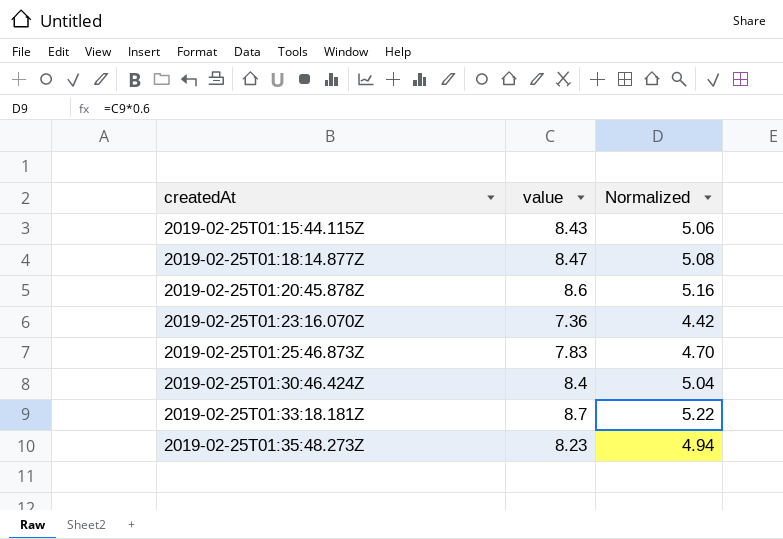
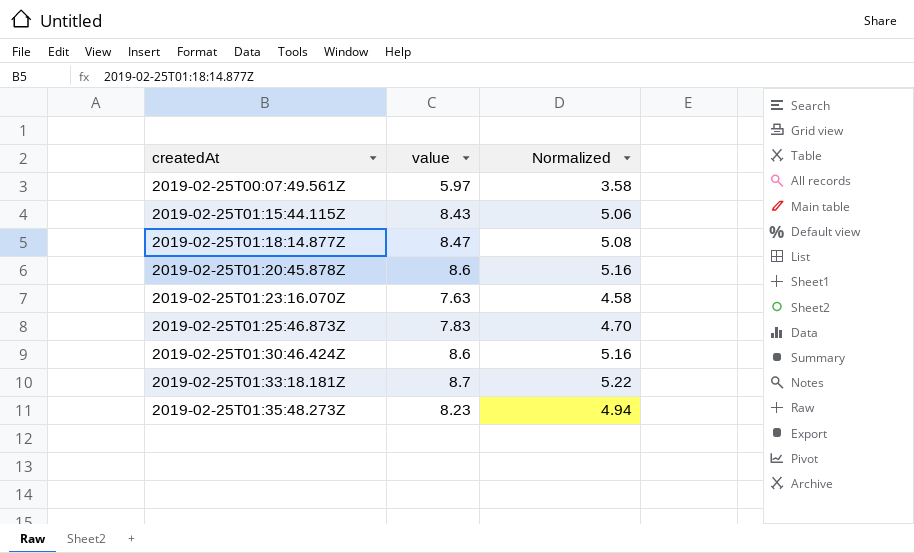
row 2019-02-25T00:07:49.561Z: none -> 5.97 | 3.58
2019-02-25T01:23:16.070Z | value: 7.36 -> 7.63
2019-02-25T01:23:16.070Z | Normalized: 4.42 -> 4.58
2019-02-25T01:30:46.424Z | value: 8.4 -> 8.6
2019-02-25T01:30:46.424Z | Normalized: 5.04 -> 5.16

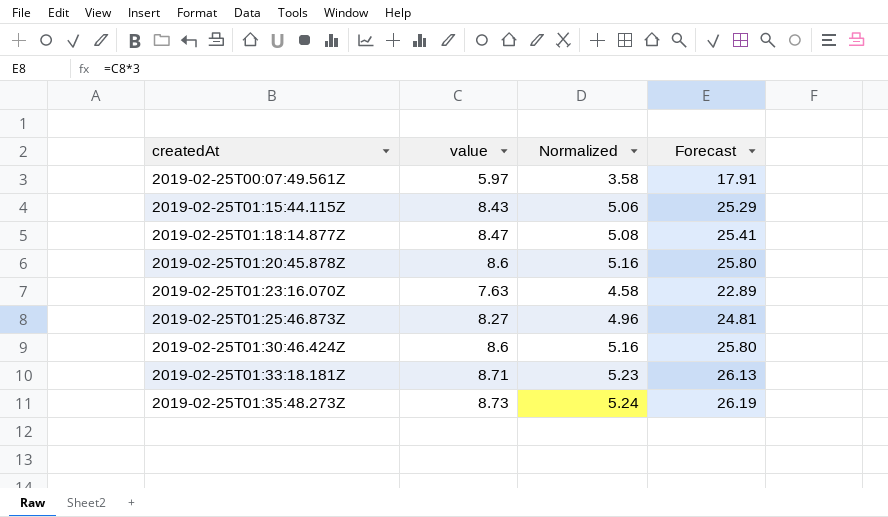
column Forecast | formula: none -> [value] * 3
2019-02-25T01:25:46.873Z | value: 7.83 -> 8.27
2019-02-25T01:25:46.873Z | Normalized: 4.70 -> 4.96
2019-02-25T01:33:18.181Z | value: 8.7 -> 8.71
2019-02-25T01:33:18.181Z | Normalized: 5.22 -> 5.23
2019-02-25T01:35:48.273Z | value: 8.23 -> 8.73
2019-02-25T01:35:48.273Z | Normalized: 4.94 -> 5.24

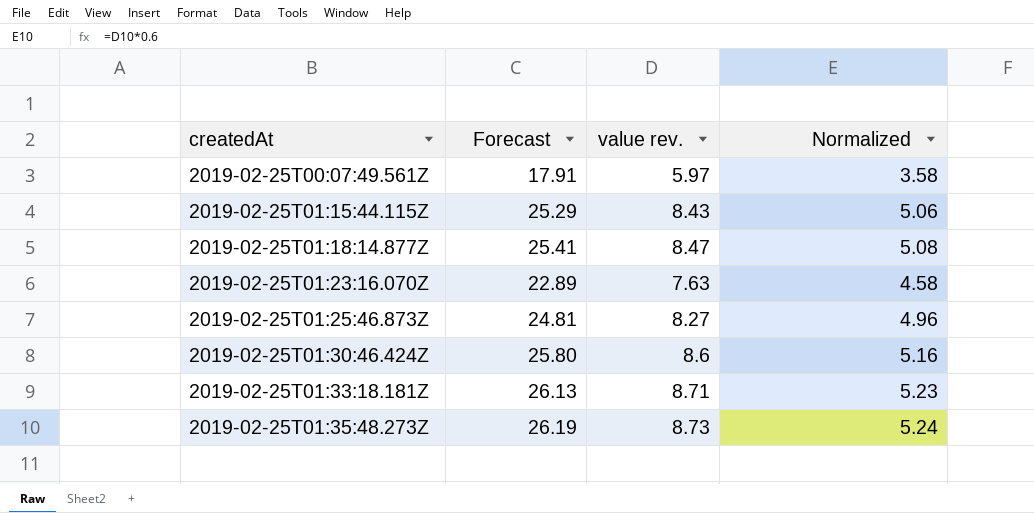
column Forecast | position: 4 -> 2
column name: value -> value rev.
row 2019-02-25T01:20:45.878Z: 8.6 | 5.16 | 25.80 -> none

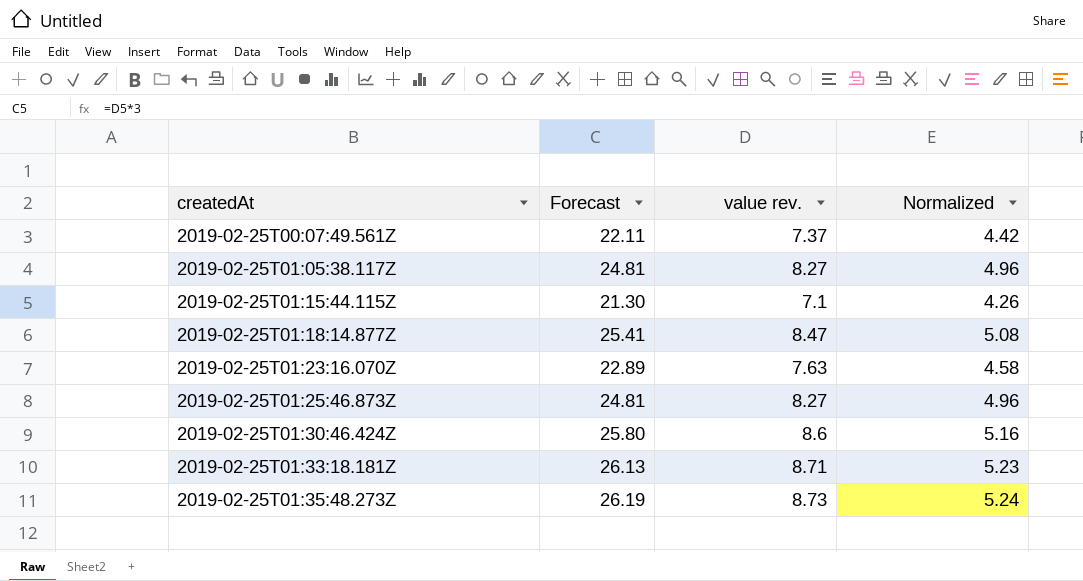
2019-02-25T00:07:49.561Z | Forecast: 17.91 -> 22.11
2019-02-25T00:07:49.561Z | value rev.: 5.97 -> 7.37
2019-02-25T00:07:49.561Z | Normalized: 3.58 -> 4.42
row 2019-02-25T01:05:38.117Z: none -> 24.81 | 8.27 | 4.96
2019-02-25T01:15:44.115Z | Forecast: 25.29 -> 21.30
2019-02-25T01:15:44.115Z | value rev.: 8.43 -> 7.1
2019-02-25T01:15:44.115Z | Normalized: 5.06 -> 4.26

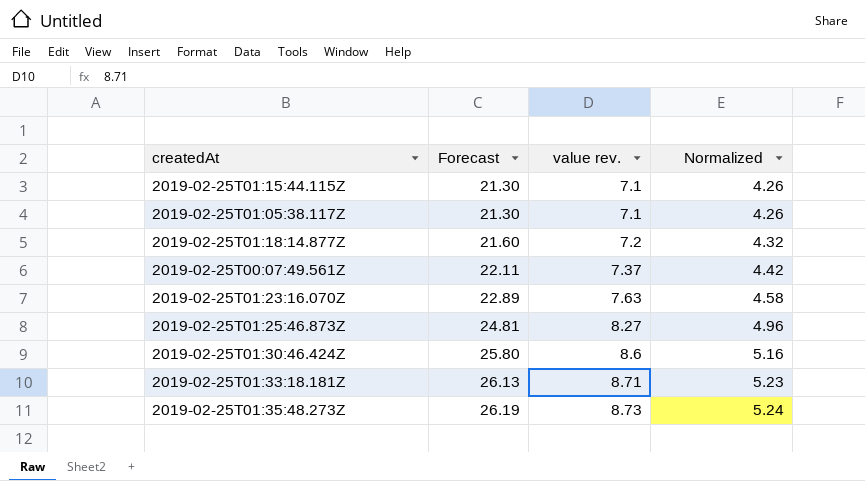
row order: createdAt ascending -> Forecast ascending
2019-02-25T01:05:38.117Z | Forecast: 24.81 -> 21.30
2019-02-25T01:05:38.117Z | value rev.: 8.27 -> 7.1
2019-02-25T01:05:38.117Z | Normalized: 4.96 -> 4.26
2019-02-25T01:18:14.877Z | Forecast: 25.41 -> 21.60
2019-02-25T01:18:14.877Z | value rev.: 8.47 -> 7.2
2019-02-25T01:18:14.877Z | Normalized: 5.08 -> 4.32

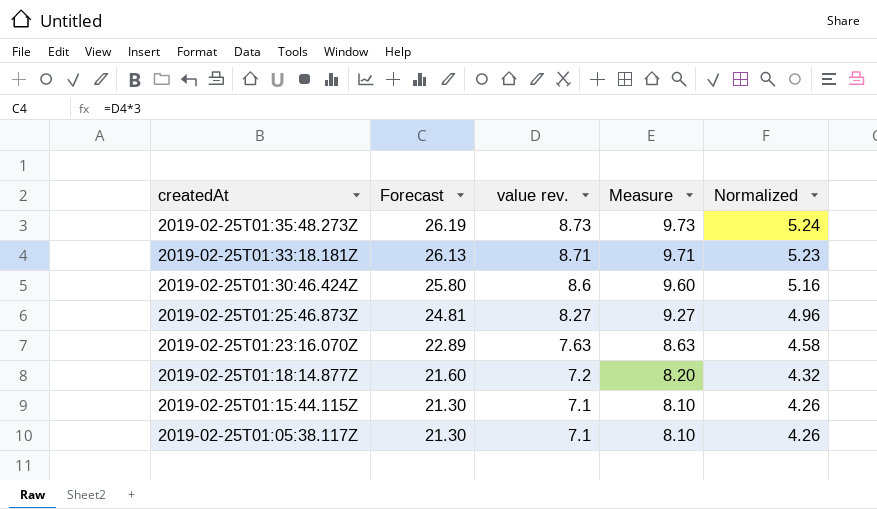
row order: Forecast ascending -> createdAt descending
column Measure | formula: none -> [value rev.] + 1
row 2019-02-25T00:07:49.561Z: 22.11 | 7.37 | 4.42 -> none

